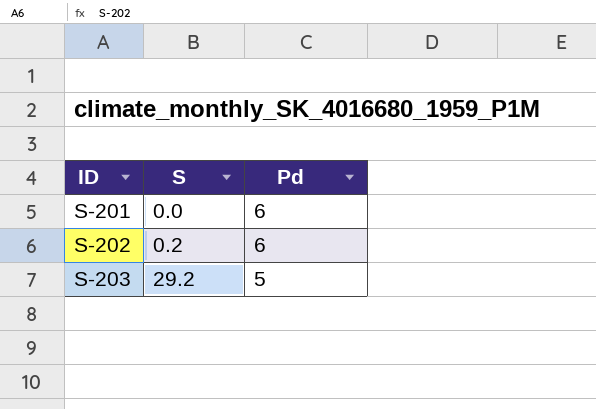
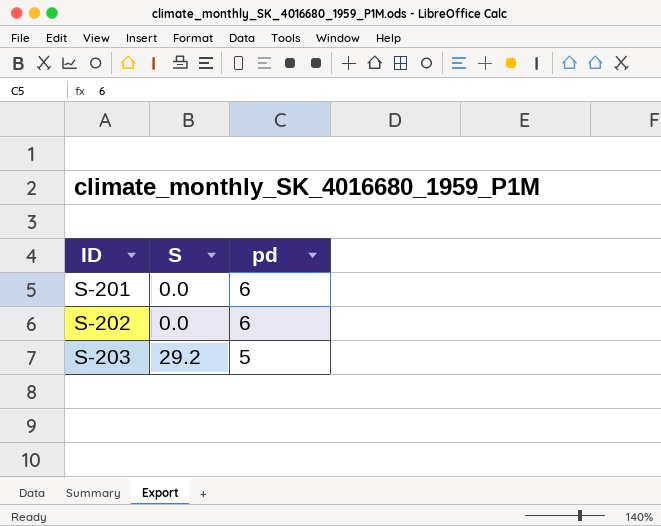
column name: Pd -> pd
S-202 | S: 0.2 -> 0.0

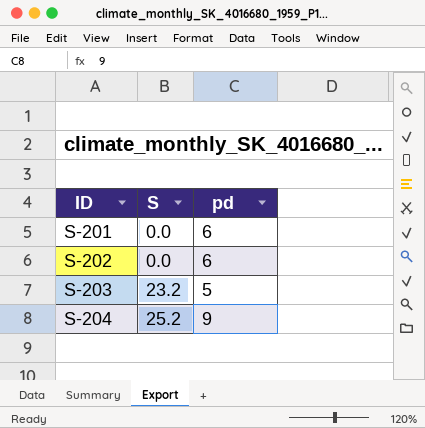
S-203 | S: 29.2 -> 23.2
row S-204: none -> 25.2 | 9

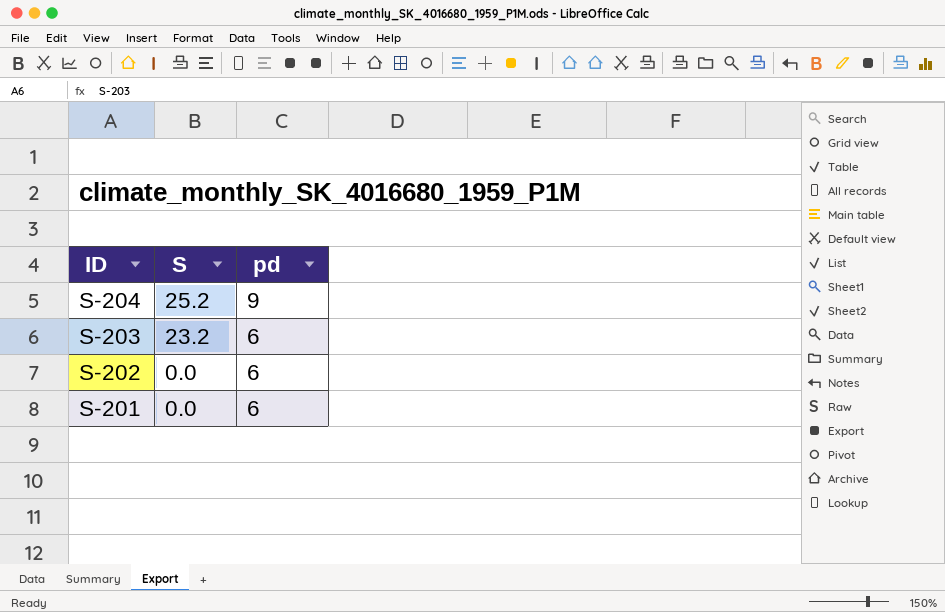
row order: ID ascending -> ID descending
S-203 | pd: 5 -> 6

